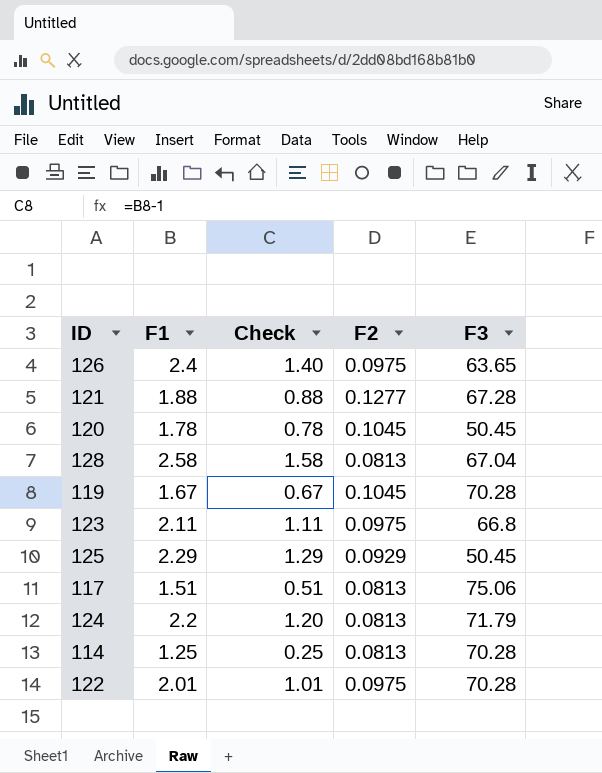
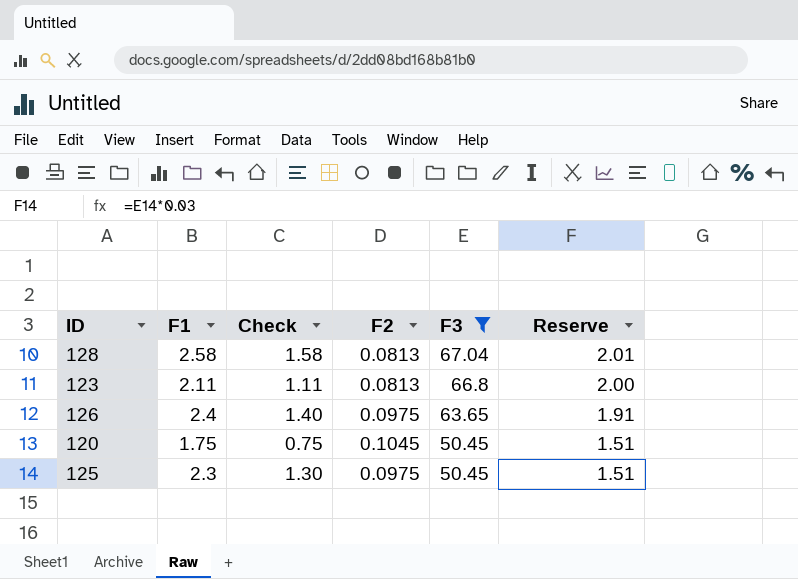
filter: none -> F3 <= 67.04
row order: none -> F3 descending
column Reserve | formula: none -> [F3] * 0.03
123 | F2: 0.0975 -> 0.0813
120 | F1: 1.78 -> 1.75
120 | Check: 0.78 -> 0.75
125 | F1: 2.29 -> 2.3
125 | Check: 1.29 -> 1.30
125 | F2: 0.0929 -> 0.0975

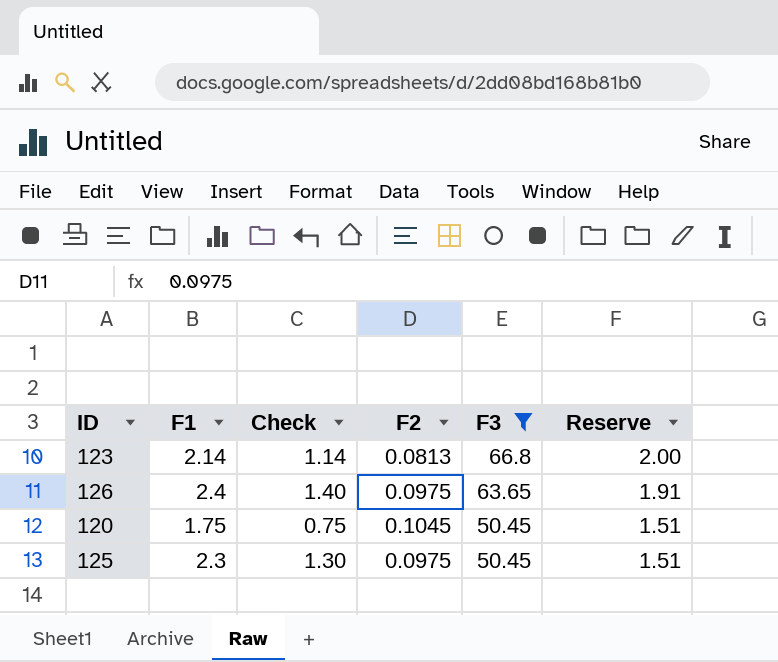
row 128: 2.58 | 1.58 | 0.0813 | 67.04 | 2.01 -> none
123 | F1: 2.11 -> 2.14
123 | Check: 1.11 -> 1.14

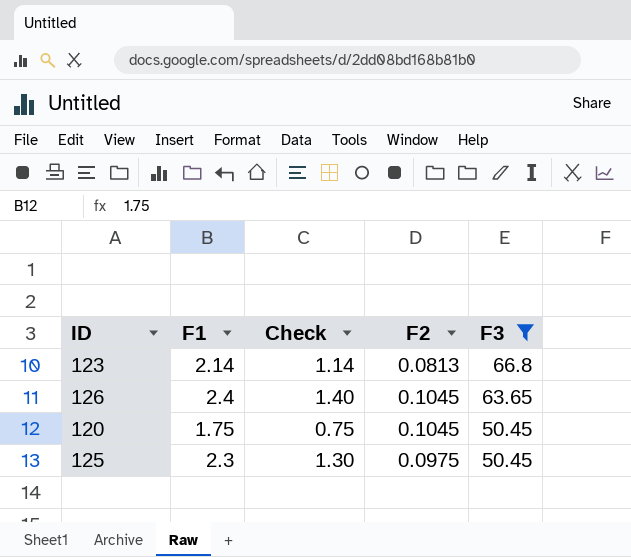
column Reserve | formula: [F3] * 0.03 -> none
126 | F2: 0.0975 -> 0.1045

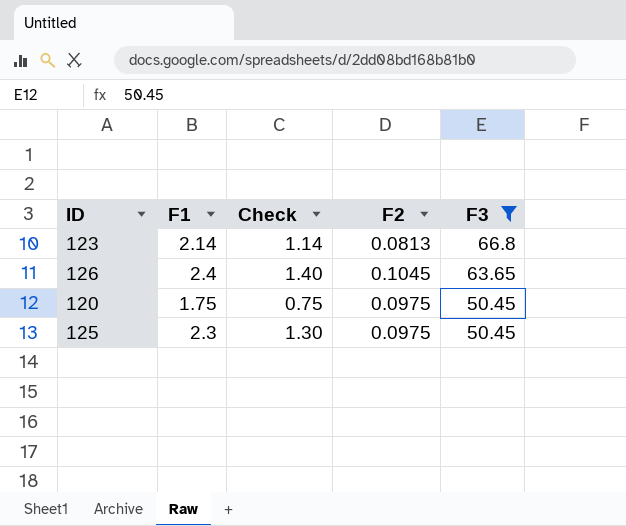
120 | F2: 0.1045 -> 0.0975

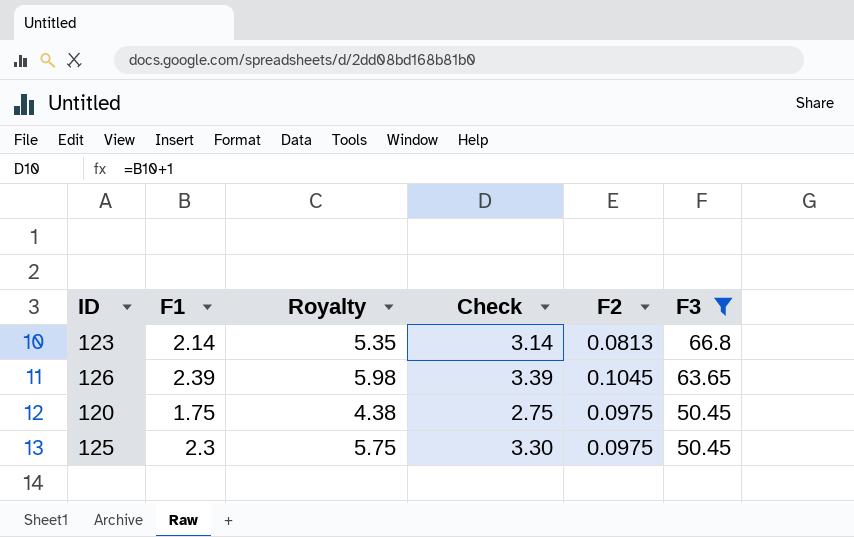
column Royalty | formula: none -> [F1] * 2.5
column Check | formula: [F1] - 1 -> [F1] + 1
126 | F1: 2.4 -> 2.39

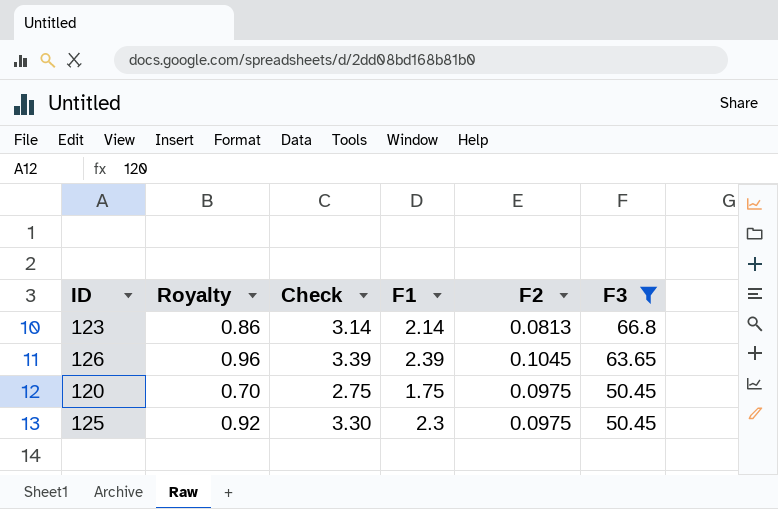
column Royalty | formula: [F1] * 2.5 -> [F1] * 0.4
column F1 | position: 2 -> 4

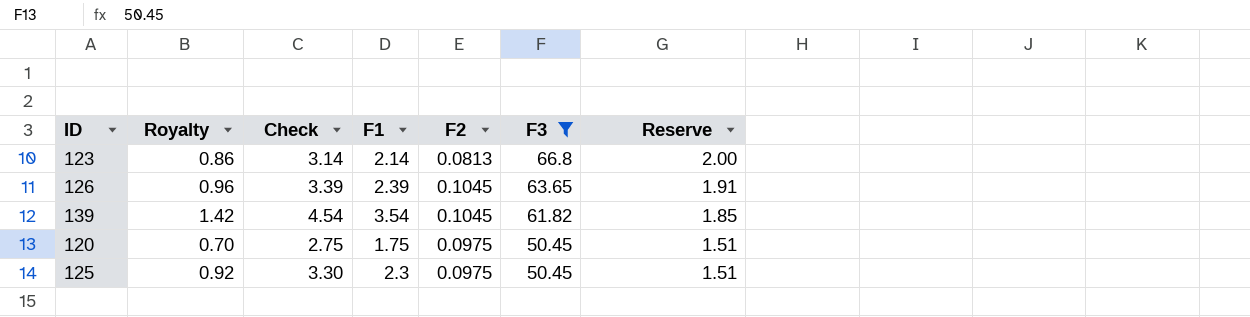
column Reserve | formula: none -> [F3] * 0.03
row 139: none -> 1.42 | 4.54 | 3.54 | 0.1045 | 61.82 | 1.85

